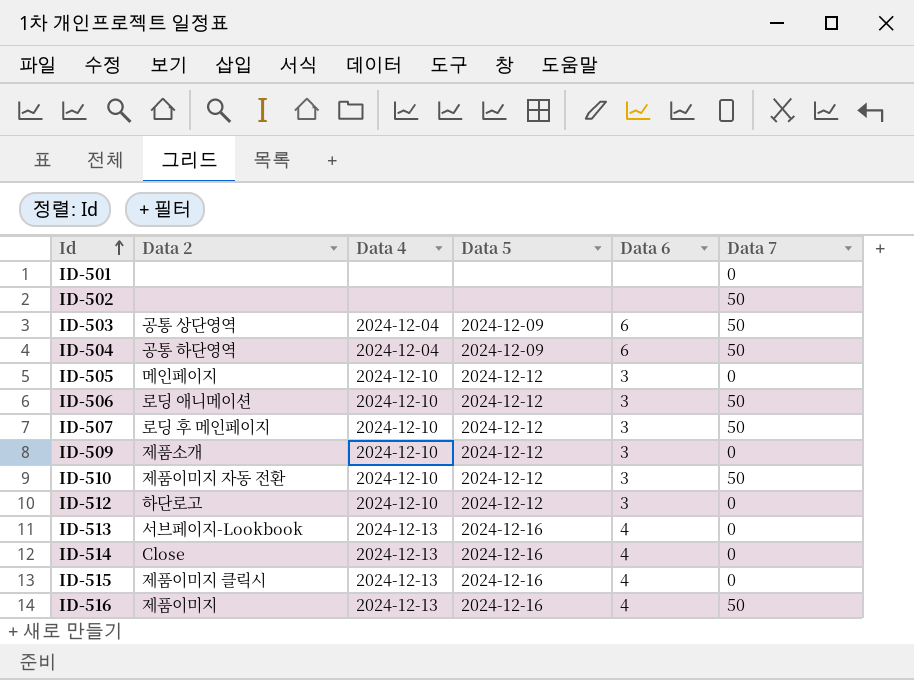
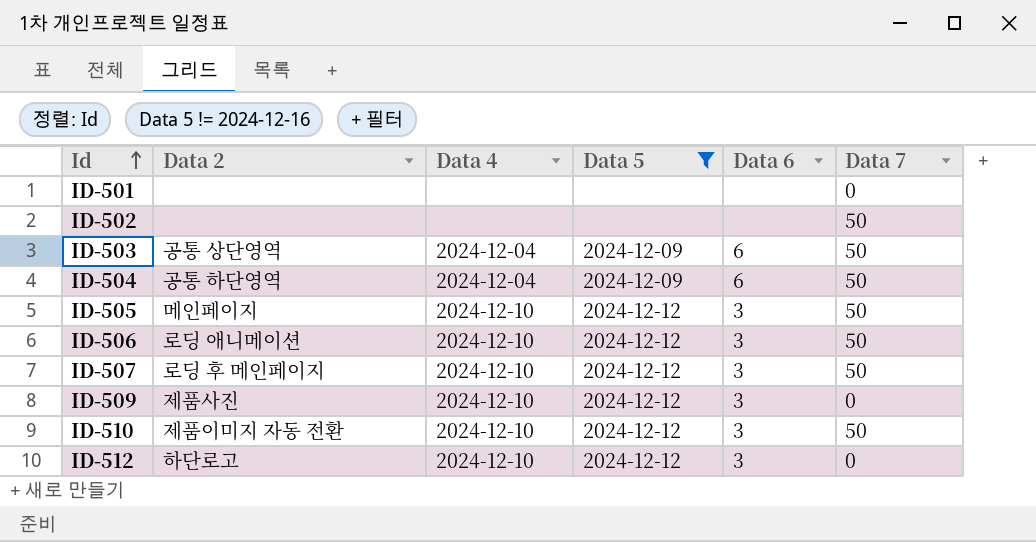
filter: none -> Data 5 != 2024-12-16
ID-505 | Data 7: 0 -> 50
ID-509 | Data 2: 제품소개 -> 제품사진

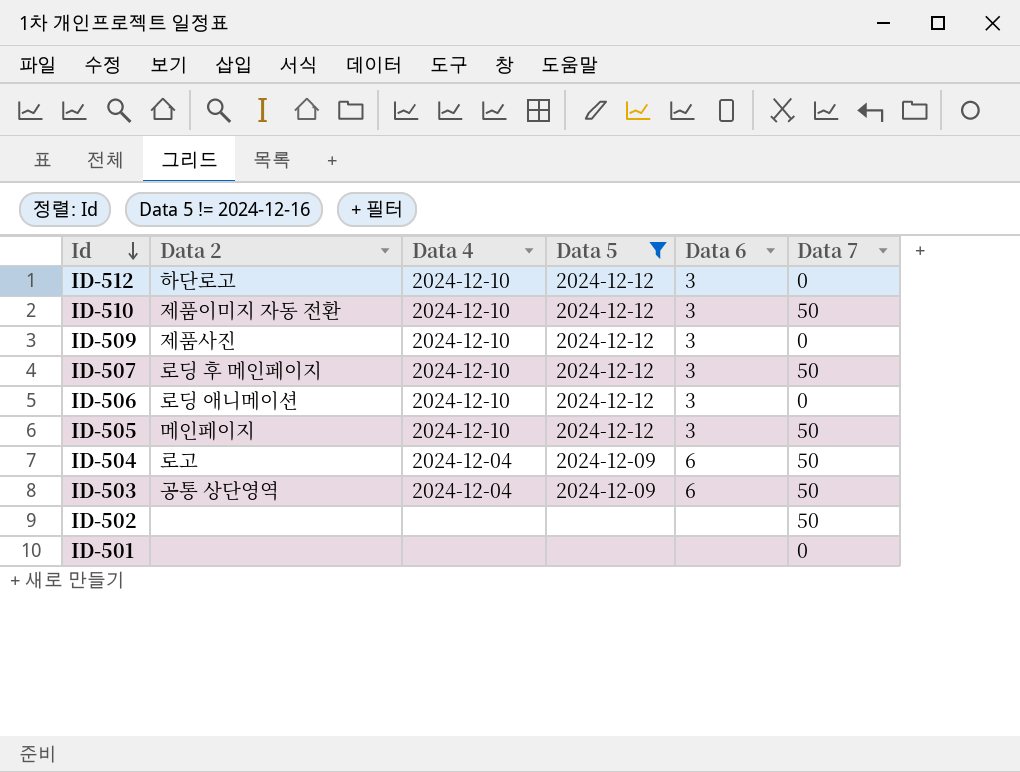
row order: Id ascending -> Id descending
ID-506 | Data 7: 50 -> 0
ID-504 | Data 2: 공통 하단영역 -> 로고

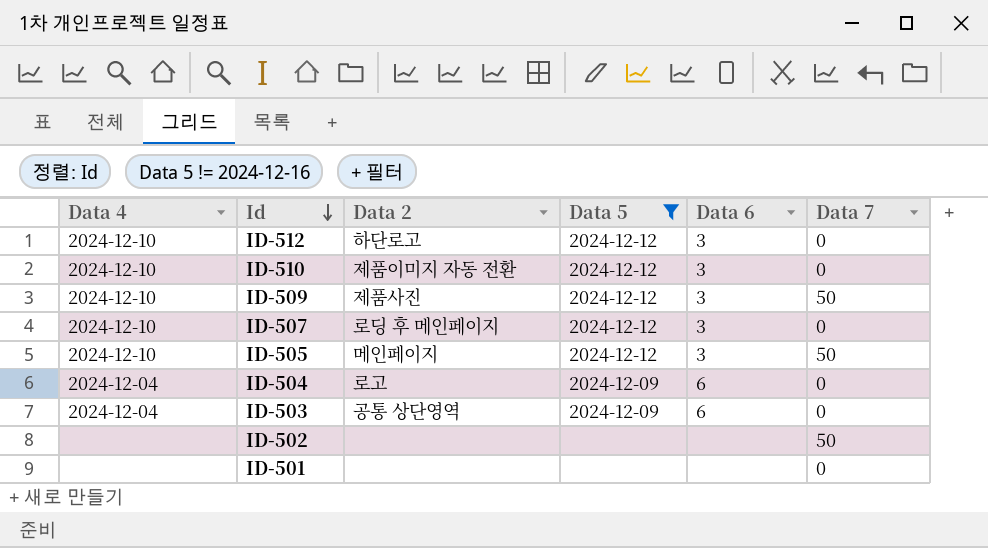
column Data 4 | position: 3 -> 1
row ID-506: 로딩 애니메이션 | 2024-12-10 | 2024-12-12 | 3 | 0 -> none
ID-510 | Data 7: 50 -> 0
ID-509 | Data 7: 0 -> 50
ID-507 | Data 7: 50 -> 0
ID-504 | Data 7: 50 -> 0
ID-503 | Data 7: 50 -> 0

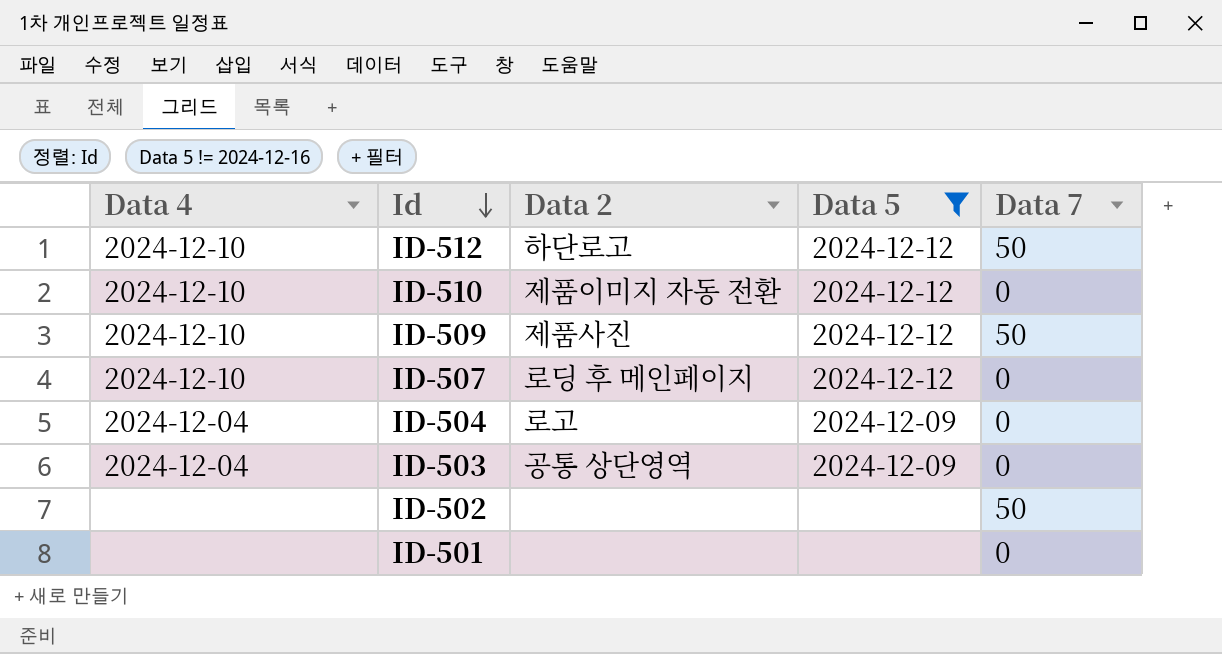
column Data 6 | position: 5 -> none
row ID-505: 2024-12-10 | 메인페이지 | 2024-12-12 | 3 | 50 -> none
ID-512 | Data 7: 0 -> 50

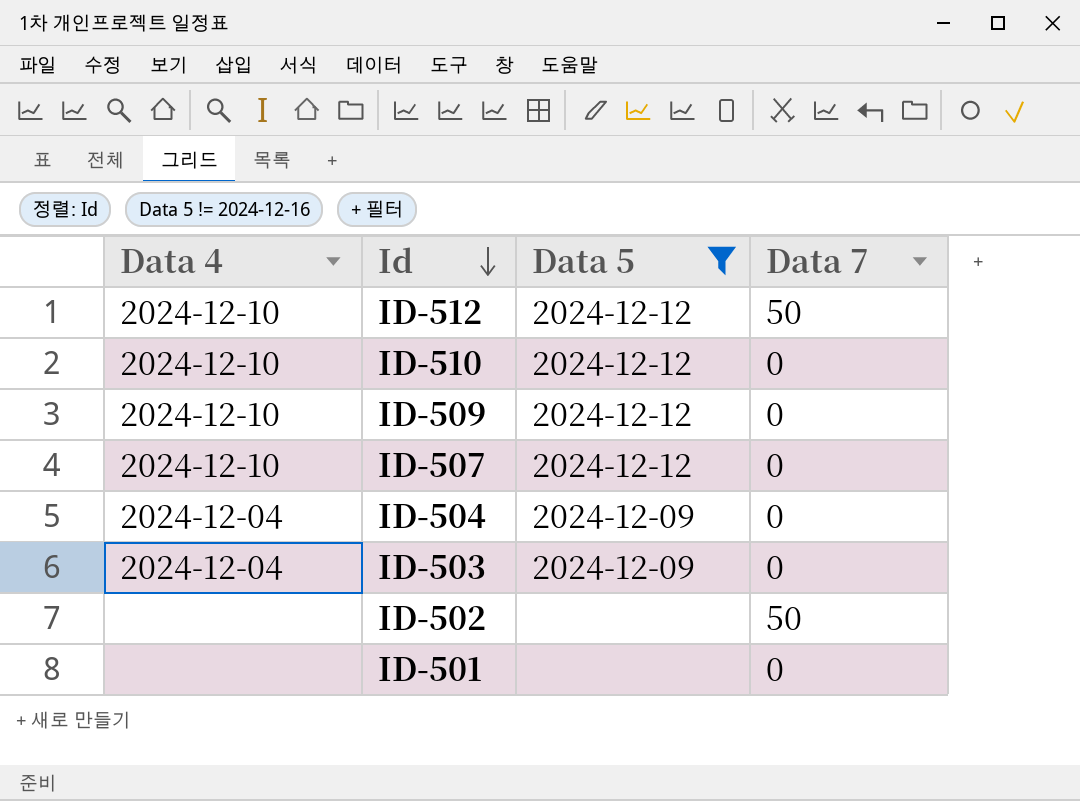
column Data 2 | position: 3 -> none
ID-509 | Data 7: 50 -> 0

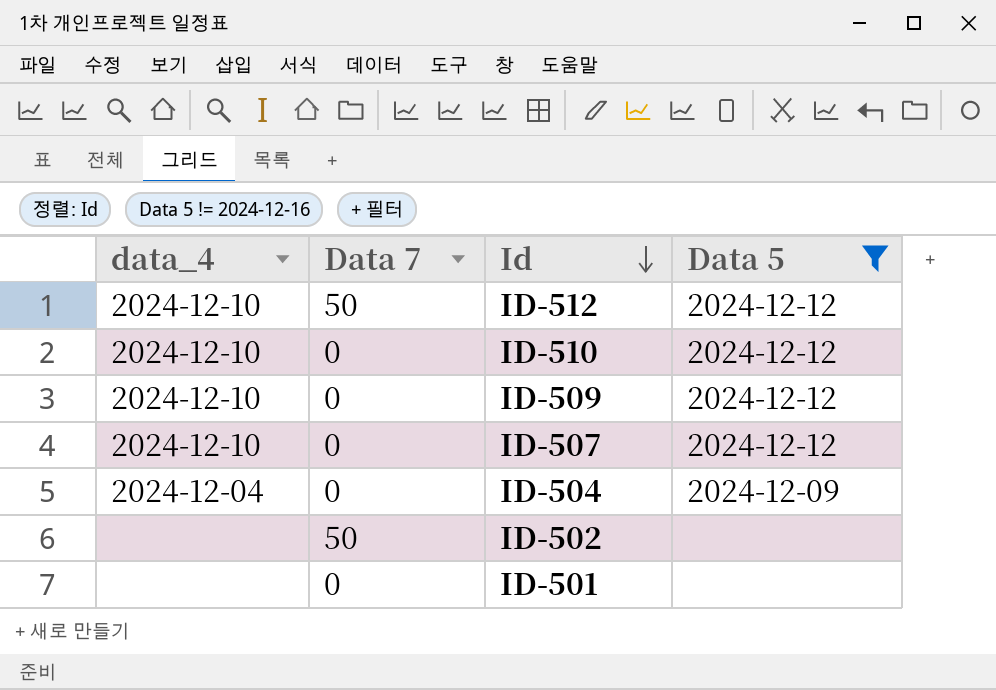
column name: Data 4 -> data_4
column Data 7 | position: 4 -> 2
row ID-503: 2024-12-04 | 2024-12-09 | 0 -> none

